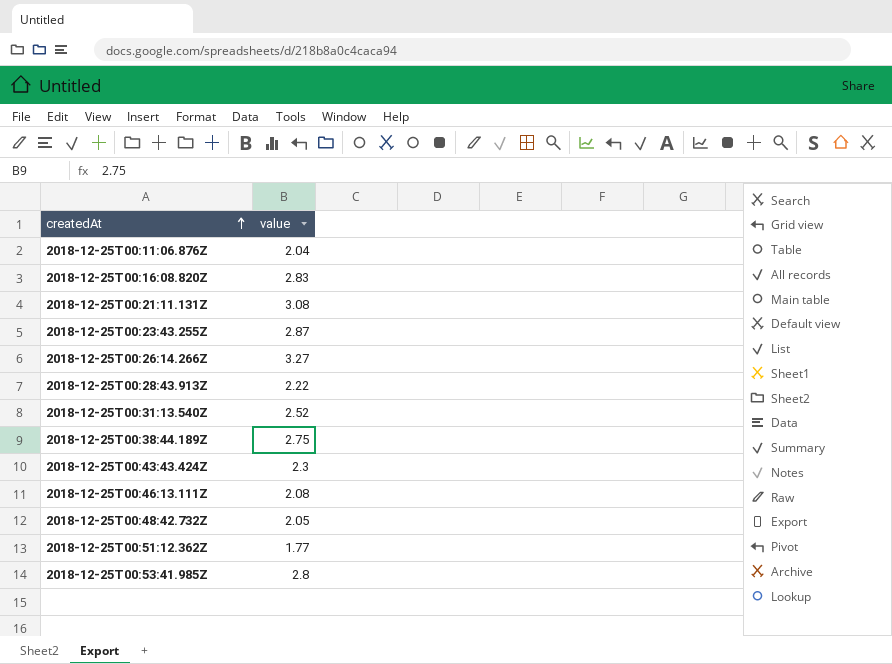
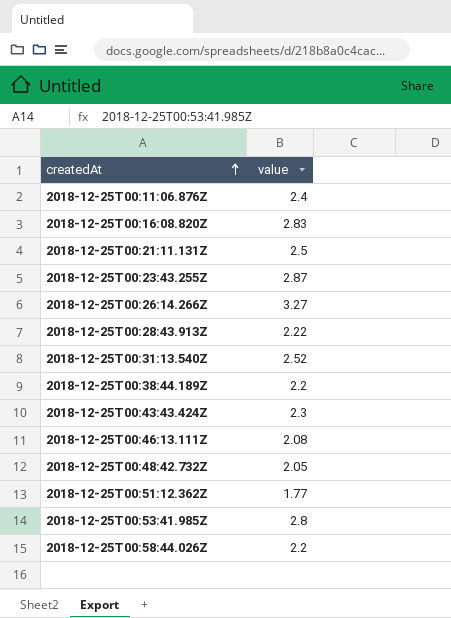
2018-12-25T00:11:06.876Z | value: 2.04 -> 2.4
2018-12-25T00:21:11.131Z | value: 3.08 -> 2.5
2018-12-25T00:38:44.189Z | value: 2.75 -> 2.2
row 2018-12-25T00:58:44.026Z: none -> 2.2

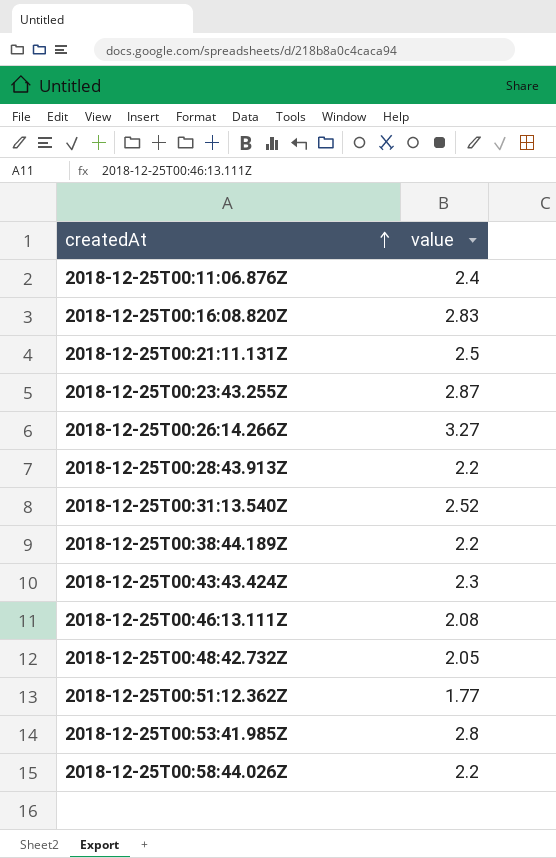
2018-12-25T00:28:43.913Z | value: 2.22 -> 2.2

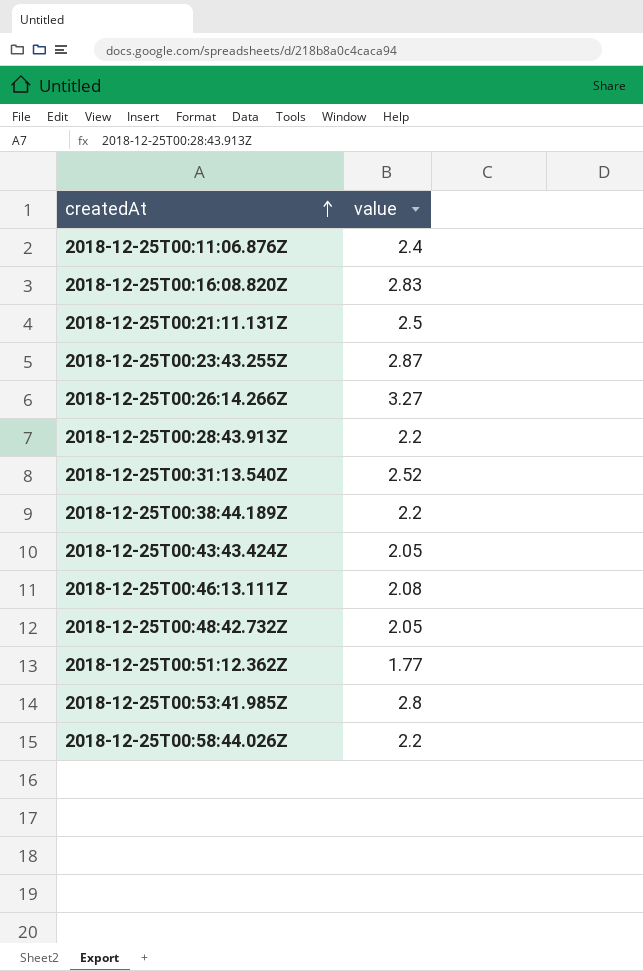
2018-12-25T00:43:43.424Z | value: 2.3 -> 2.05

